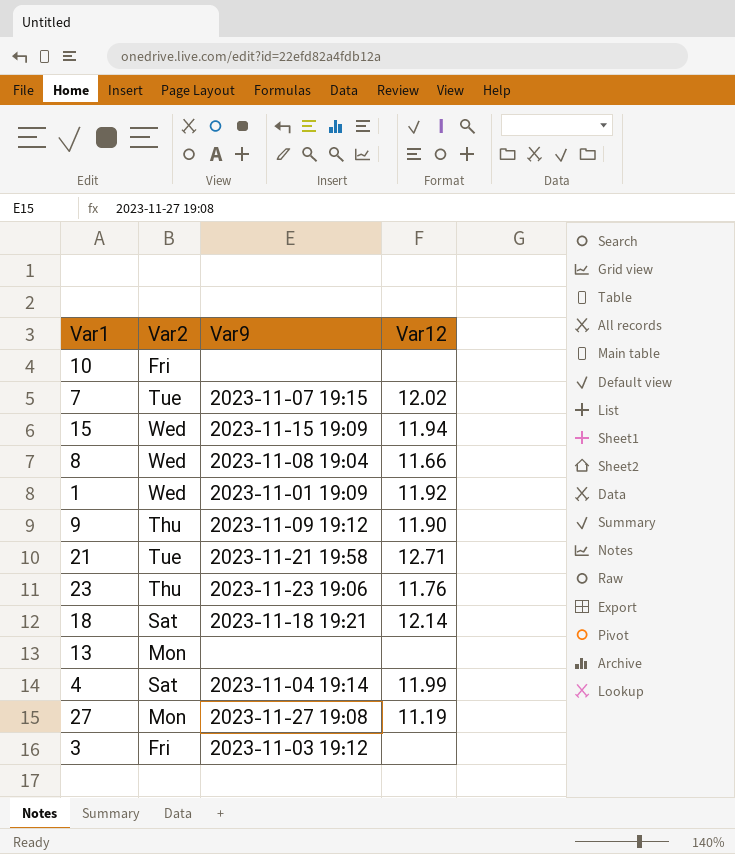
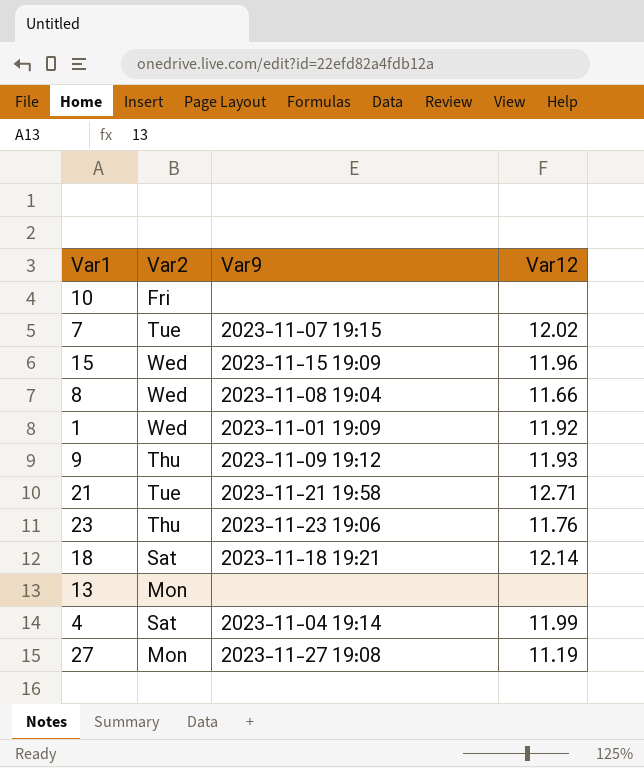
row 3: Fri | 2023-11-03 19:12 | none -> none
15 | Var12: 11.94 -> 11.96
9 | Var12: 11.90 -> 11.93

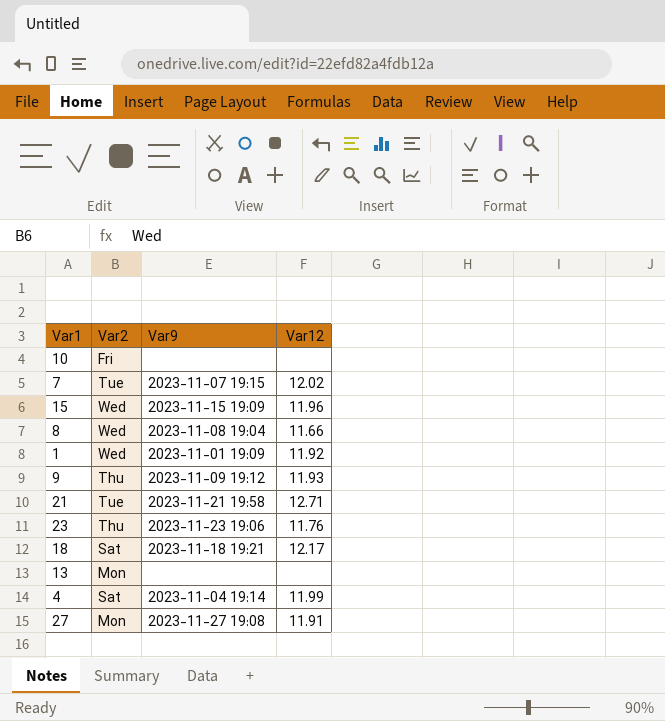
18 | Var12: 12.14 -> 12.17
27 | Var12: 11.19 -> 11.91

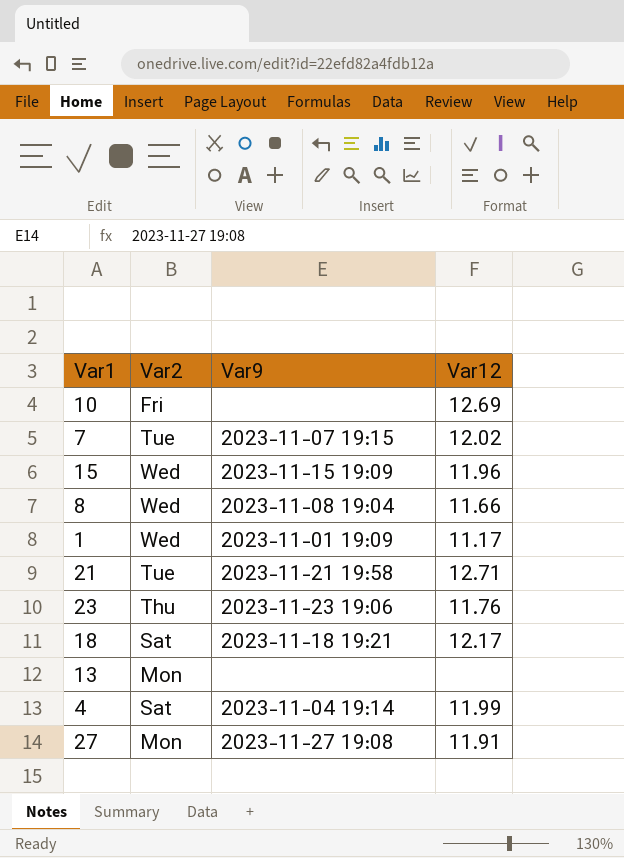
row 9: Thu | 2023-11-09 19:12 | 11.93 -> none
10 | Var12: none -> 12.69
1 | Var12: 11.92 -> 11.17

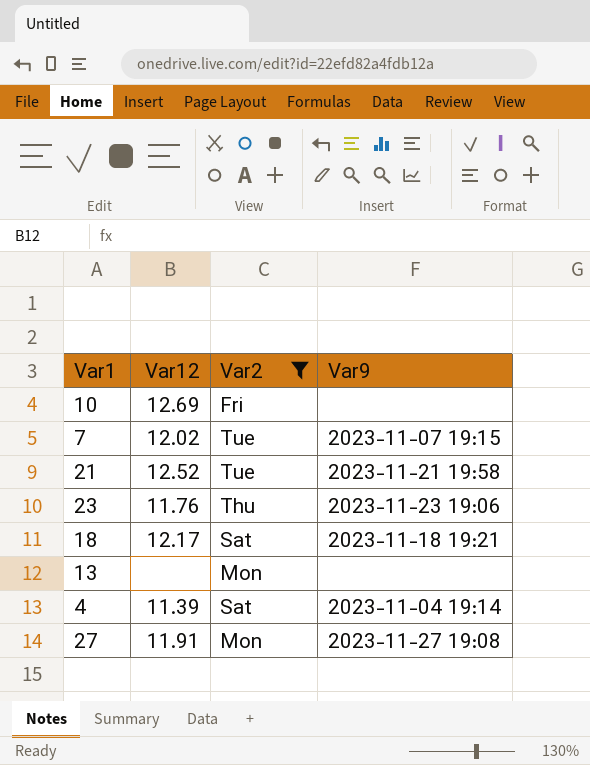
filter: none -> Var2 != Wed
column Var12 | position: 4 -> 2
21 | Var12: 12.71 -> 12.52
4 | Var12: 11.99 -> 11.39

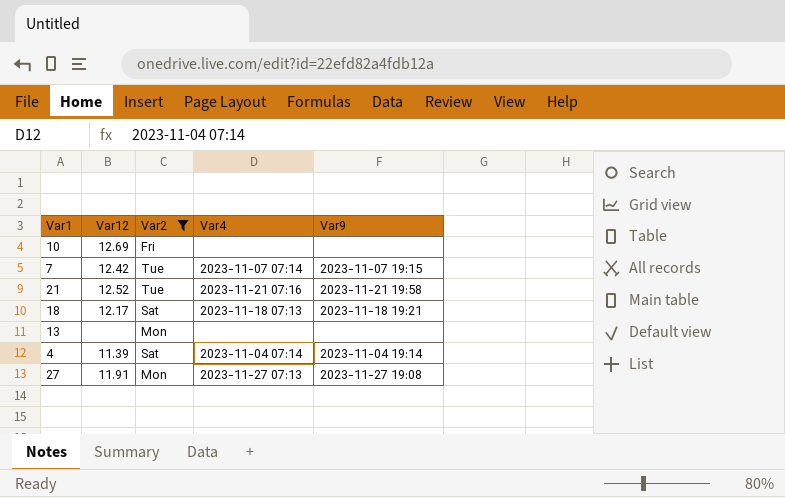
column Var4 | position: none -> 4
row 23: 11.76 | Thu | 2023-11-23 19:06 -> none
7 | Var12: 12.02 -> 12.42

